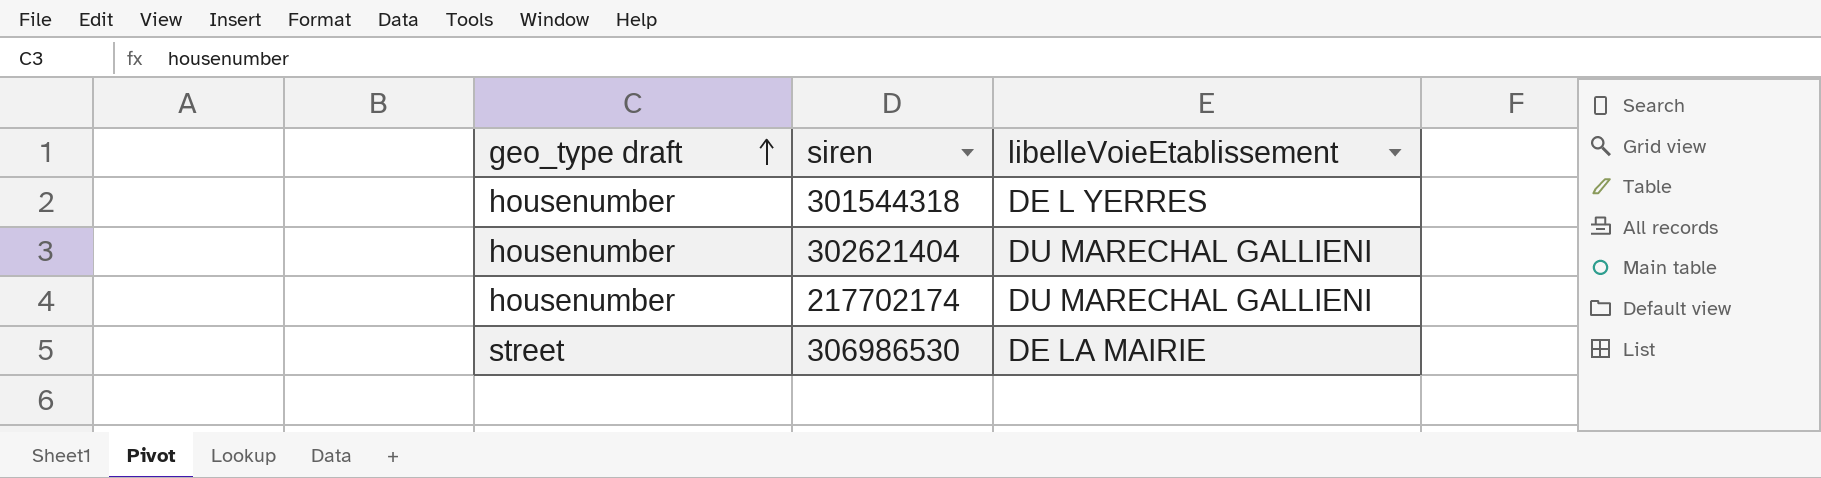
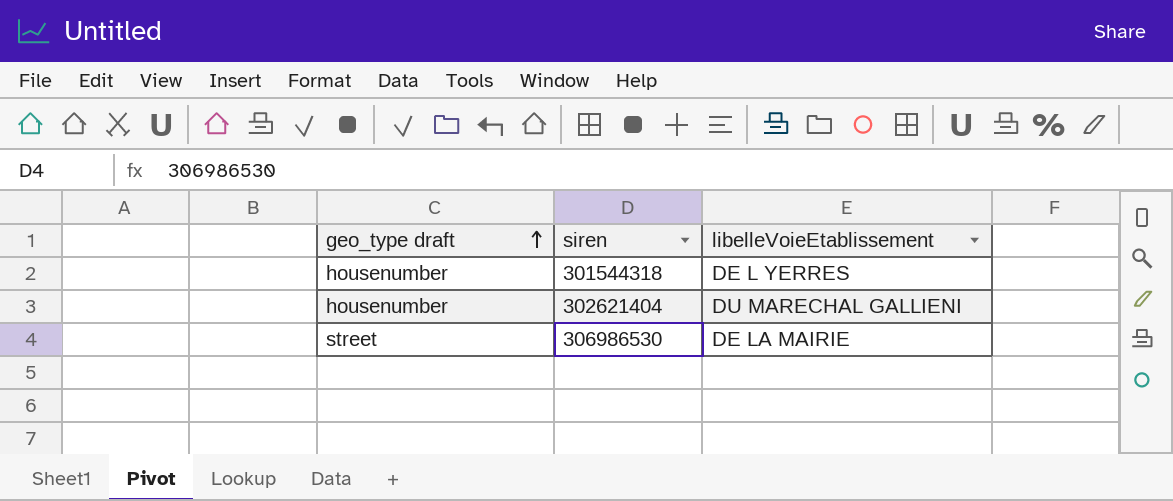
row 217702174: housenumber | DU MARECHAL GALLIENI -> none

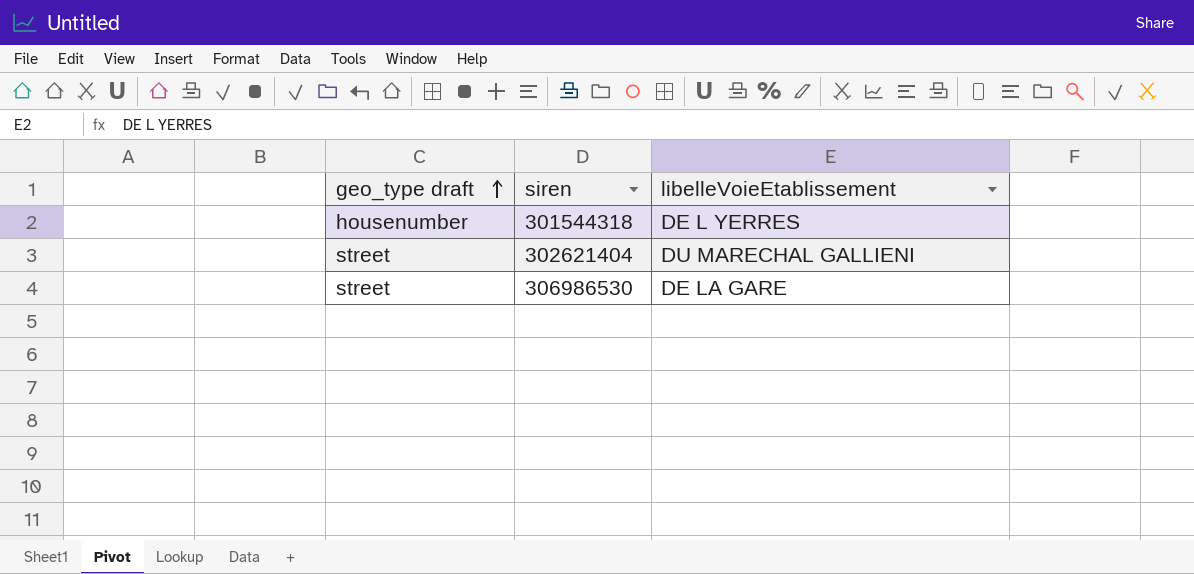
302621404 | geo_type draft: housenumber -> street
306986530 | libelleVoieEtablissement: DE LA MAIRIE -> DE LA GARE

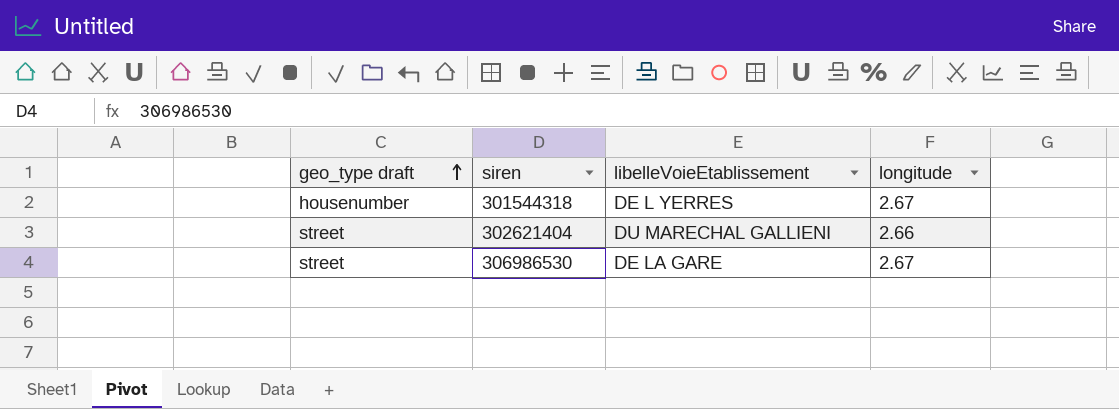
column longitude | position: none -> 4

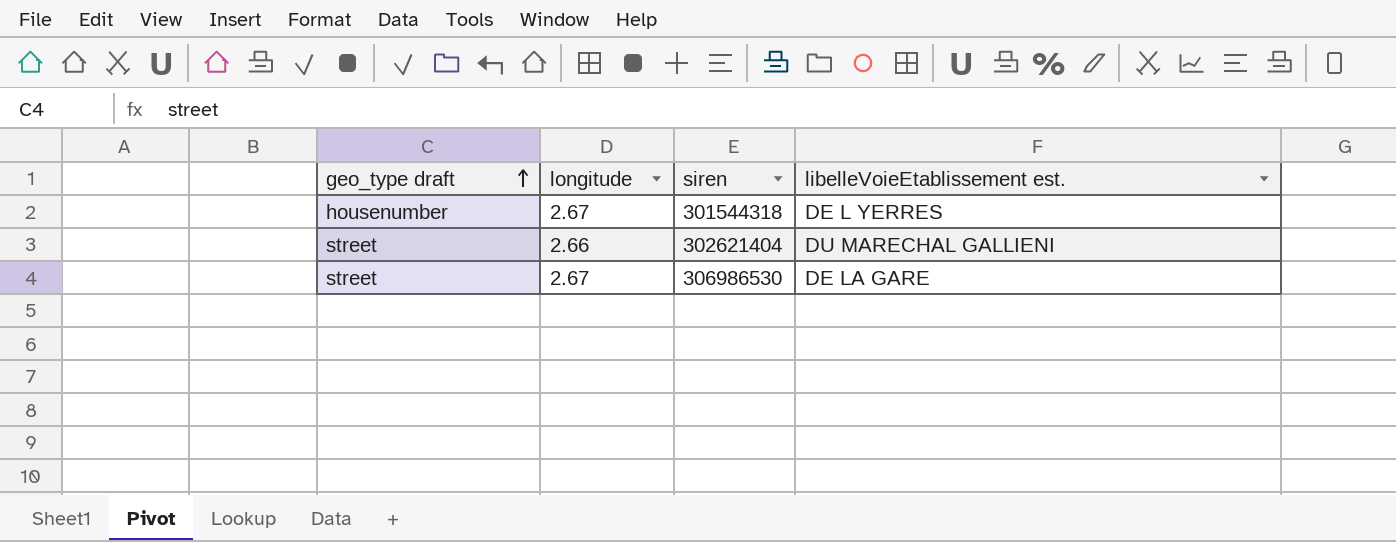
column longitude | position: 4 -> 2
column name: libelleVoieEtablissement -> libelleVoieEtablissement est.

